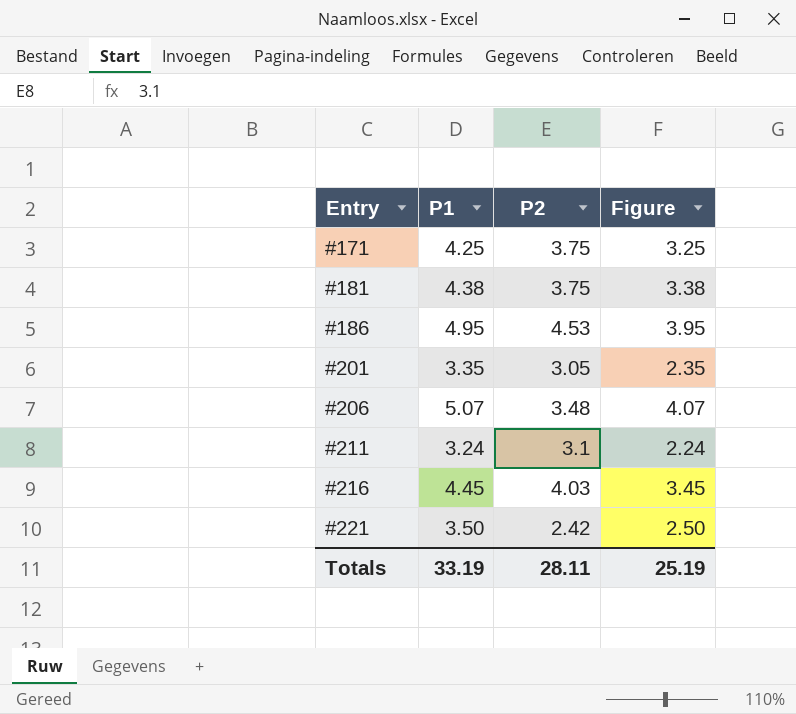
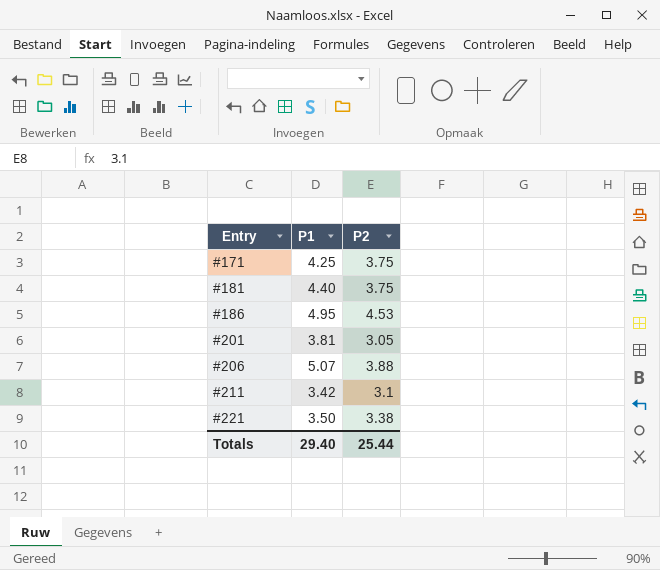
column Figure | formula: [P1] - 1 -> none
row #216: 4.45 | 4.03 | 3.45 -> none
#181 | P1: 4.38 -> 4.40
#201 | P1: 3.35 -> 3.81
#206 | P2: 3.48 -> 3.88
#211 | P1: 3.24 -> 3.42
#221 | P2: 2.42 -> 3.38
Totals | P1: 33.19 -> 29.40
Totals | P2: 28.11 -> 25.44

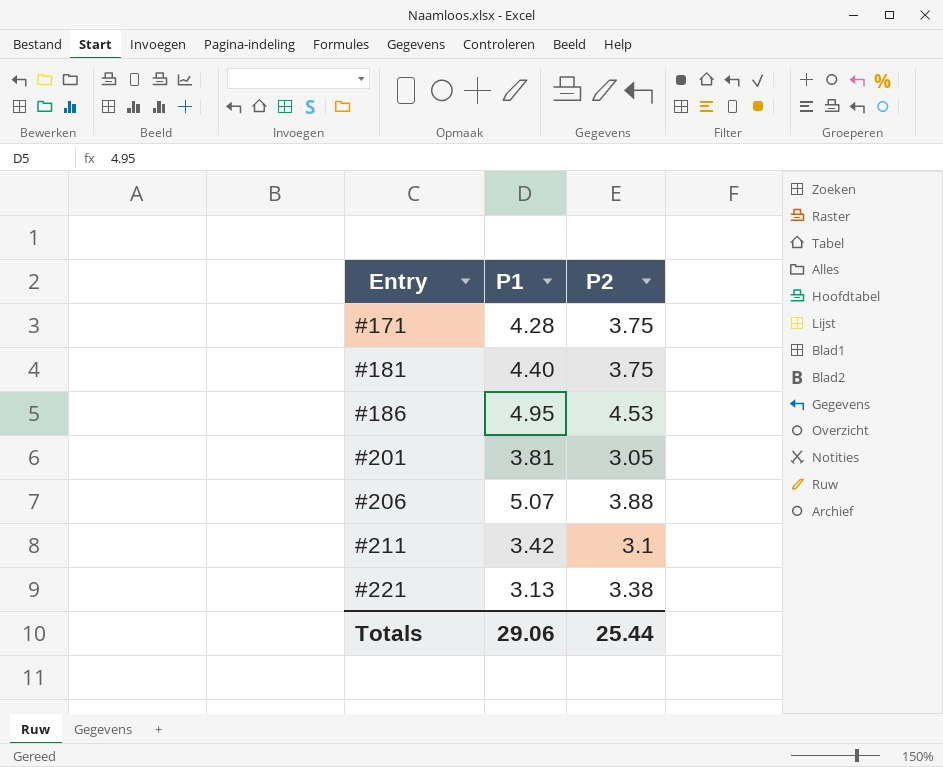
#171 | P1: 4.25 -> 4.28
#221 | P1: 3.50 -> 3.13
Totals | P1: 29.40 -> 29.06

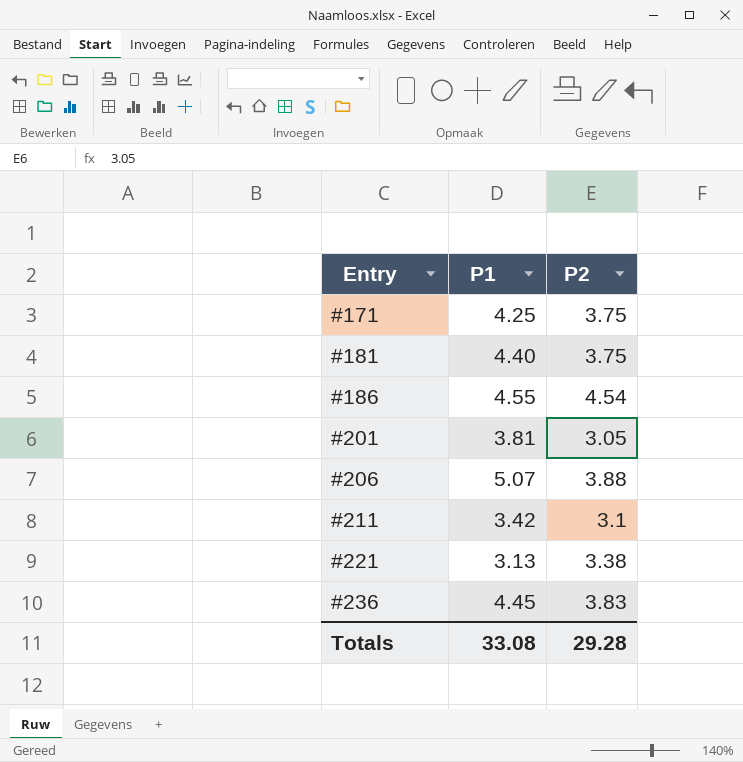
#171 | P1: 4.28 -> 4.25
#186 | P1: 4.95 -> 4.55
#186 | P2: 4.53 -> 4.54
row #236: none -> 4.45 | 3.83
Totals | P1: 29.06 -> 33.08
Totals | P2: 25.44 -> 29.28

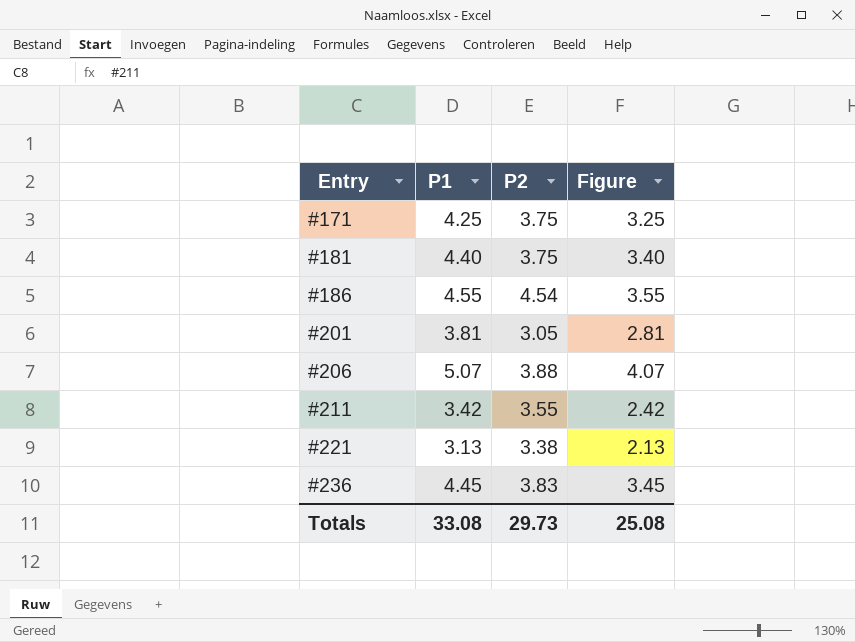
column Figure | formula: none -> [P1] - 1
#211 | P2: 3.1 -> 3.55
Totals | P2: 29.28 -> 29.73

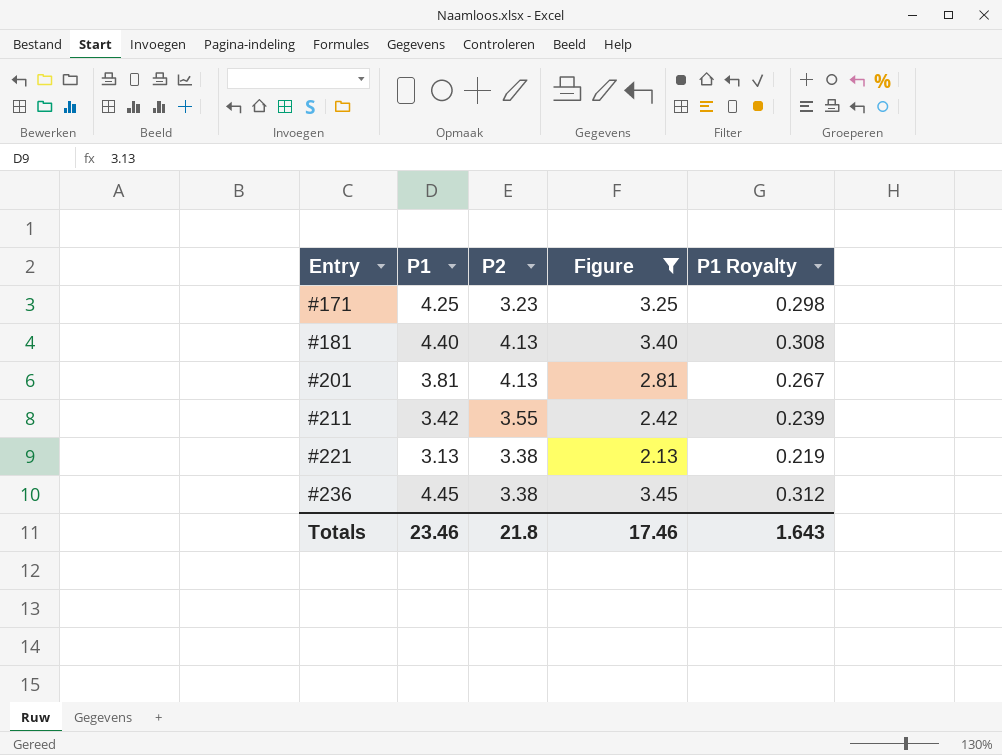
filter: none -> Figure <= 3.45
column P1 Royalty | formula: none -> [P1] * 0.07
#171 | P2: 3.75 -> 3.23
#181 | P2: 3.75 -> 4.13
#201 | P2: 3.05 -> 4.13
#236 | P2: 3.83 -> 3.38
Totals | P1: 33.08 -> 23.46
Totals | P2: 29.73 -> 21.8
Totals | Figure: 25.08 -> 17.46

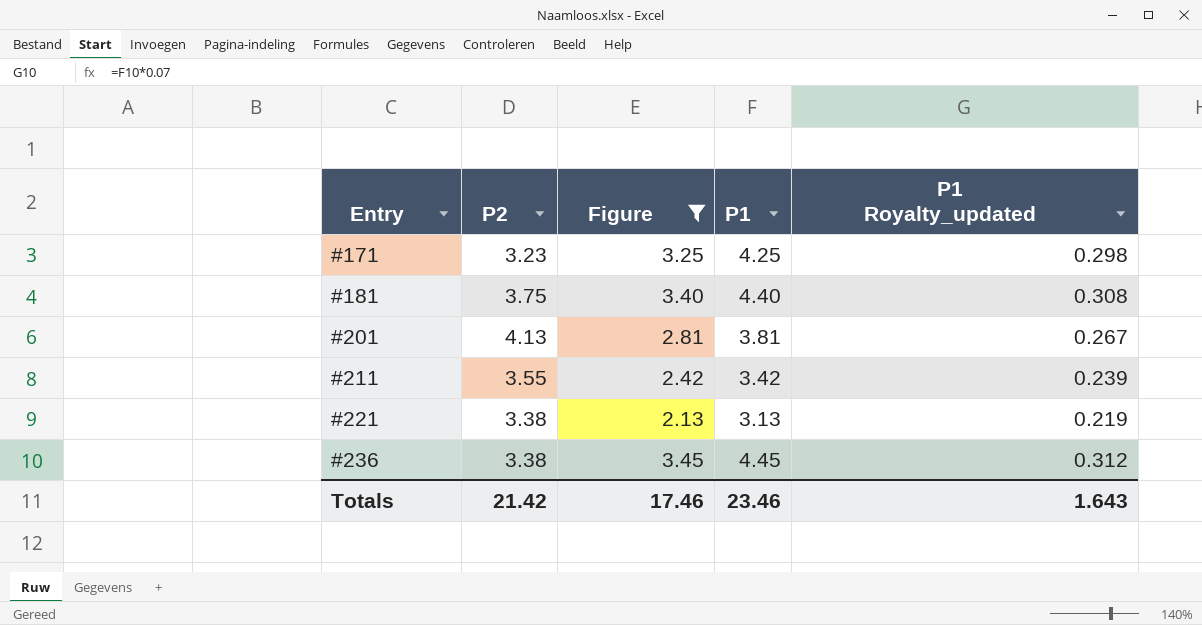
column P1 | position: 2 -> 4
column name: P1 Royalty -> P1 Royalty_updated
#181 | P2: 4.13 -> 3.75
Totals | P2: 21.8 -> 21.42

